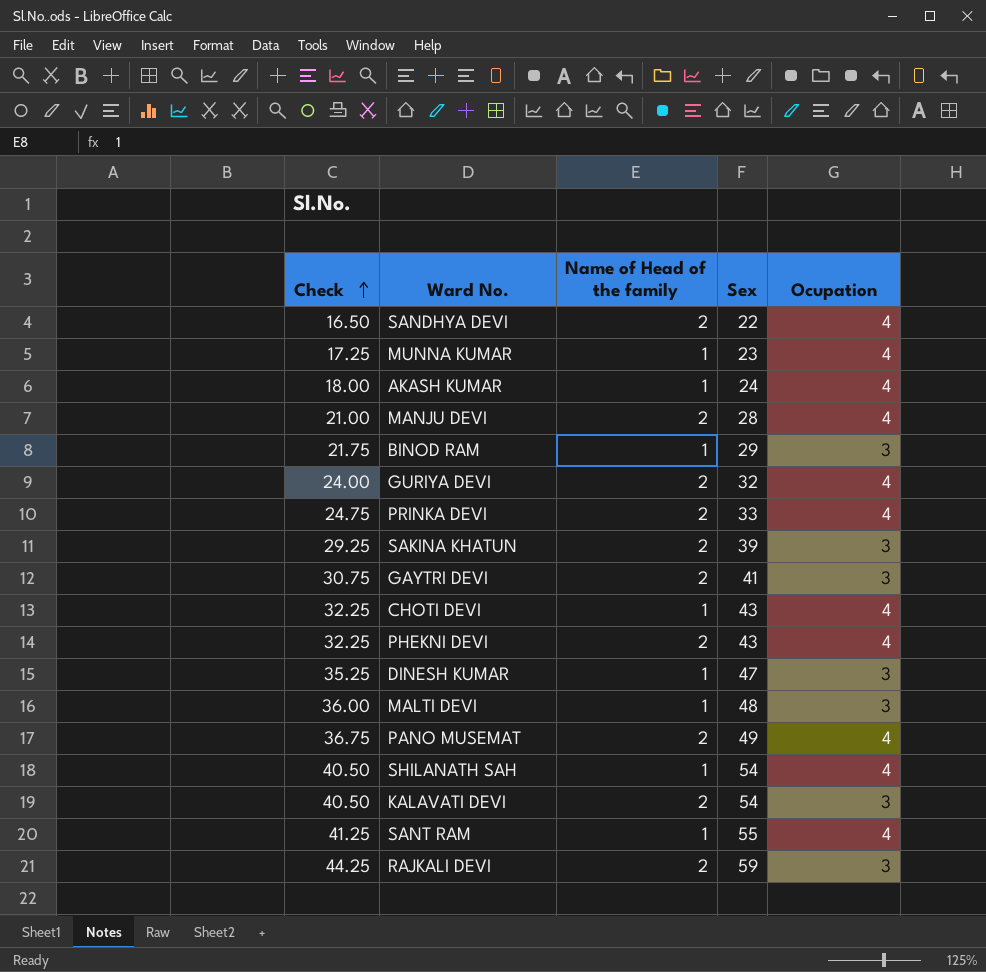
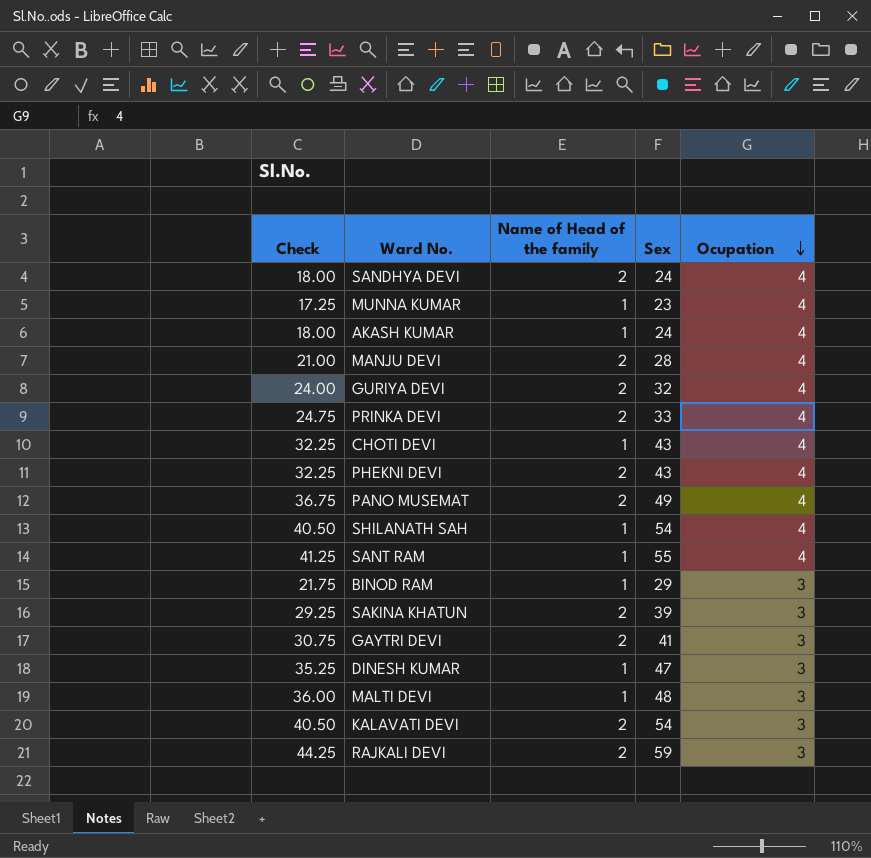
row order: Check ascending -> Ocupation descending
SANDHYA DEVI | Check: 16.50 -> 18.00
SANDHYA DEVI | Sex: 22 -> 24

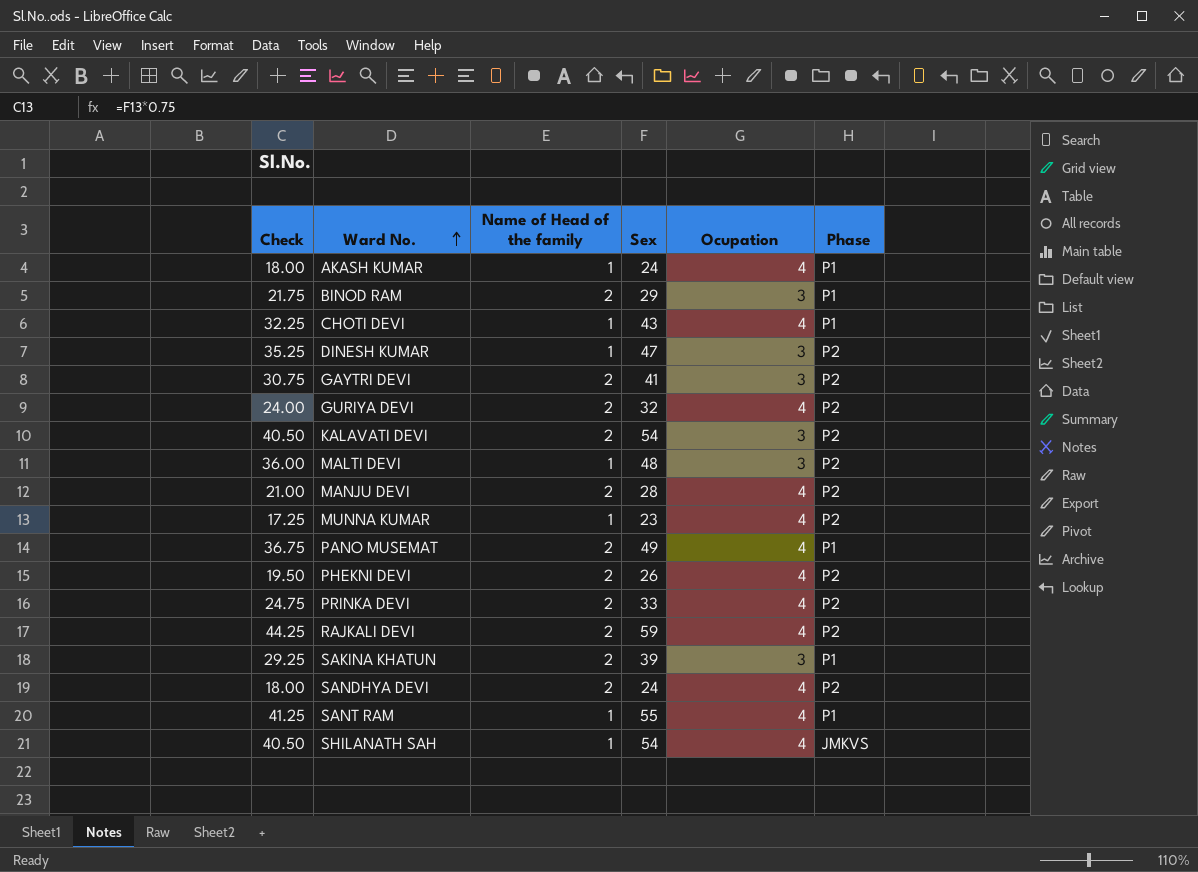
row order: Ocupation descending -> Ward No. ascending
column Phase | position: none -> 6
BINOD RAM | Name of Head of the family: 1 -> 2
PHEKNI DEVI | Check: 32.25 -> 19.50
PHEKNI DEVI | Sex: 43 -> 26
RAJKALI DEVI | Ocupation: 3 -> 4

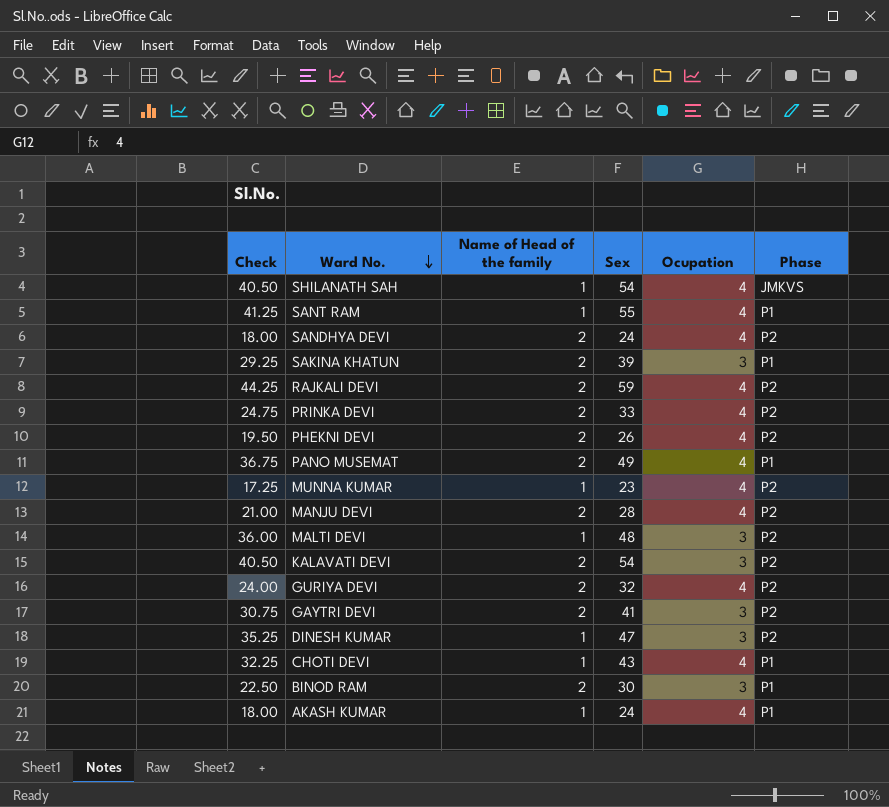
row order: Ward No. ascending -> Ward No. descending
BINOD RAM | Check: 21.75 -> 22.50
BINOD RAM | Sex: 29 -> 30

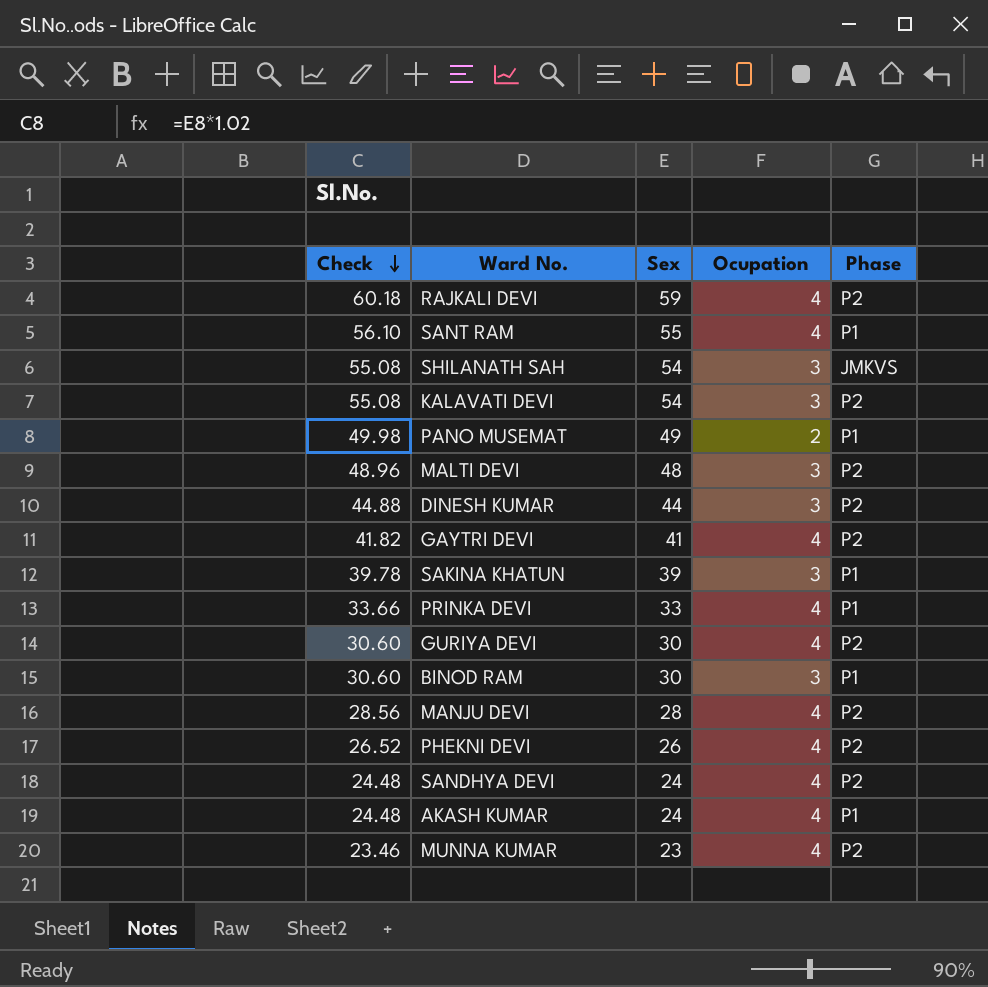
row order: Ward No. descending -> Check descending
column Name of Head of the family | position: 3 -> none
column Check | formula: [Sex] * 0.75 -> [Sex] * 1.02
row CHOTI DEVI: 32.25 | 1 | 43 | 4 | P1 -> none
SHILANATH SAH | Ocupation: 4 -> 3
PANO MUSEMAT | Ocupation: 4 -> 2
DINESH KUMAR | Sex: 47 -> 44
GAYTRI DEVI | Ocupation: 3 -> 4
PRINKA DEVI | Phase: P2 -> P1
GURIYA DEVI | Sex: 32 -> 30

